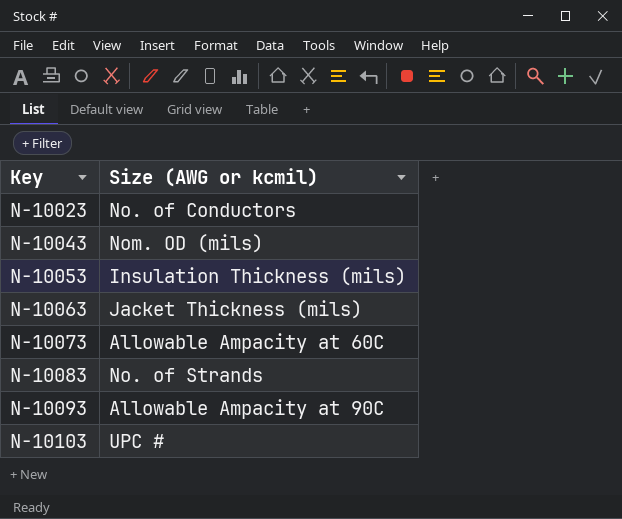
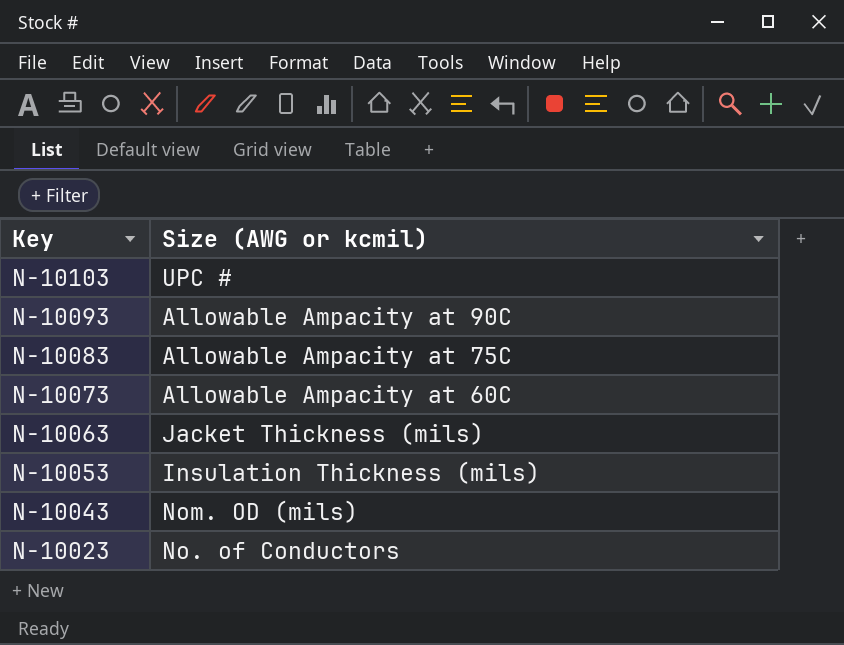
row order: Key ascending -> Key descending
N-10083 | Size (AWG or kcmil): No. of Strands -> Allowable Ampacity at 75C

